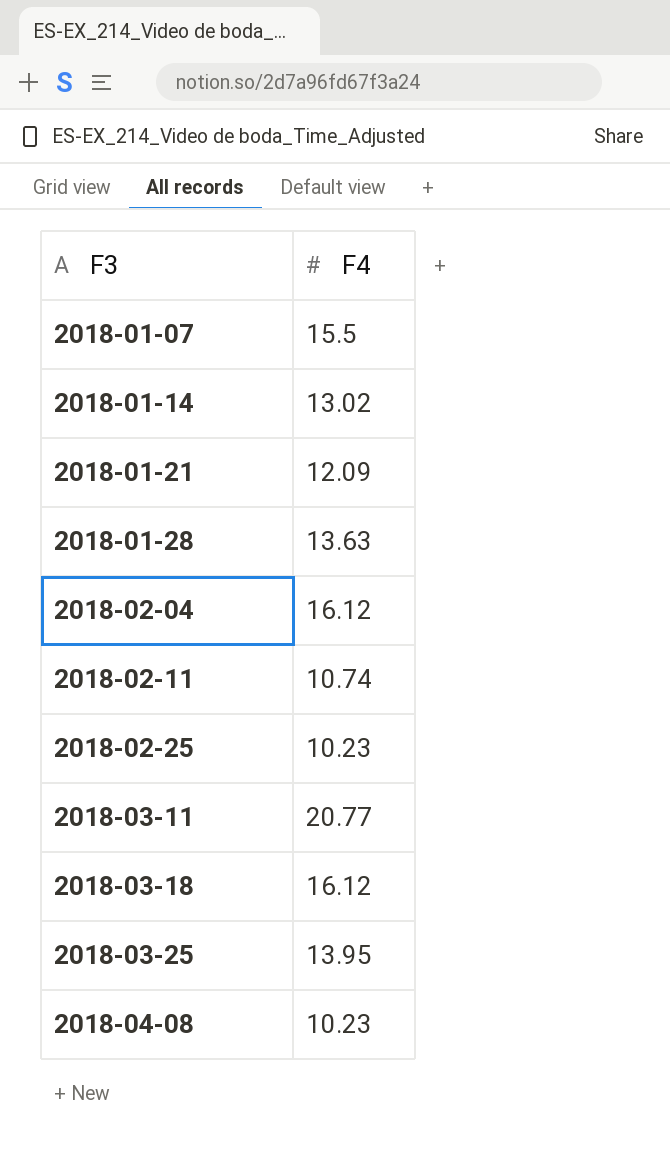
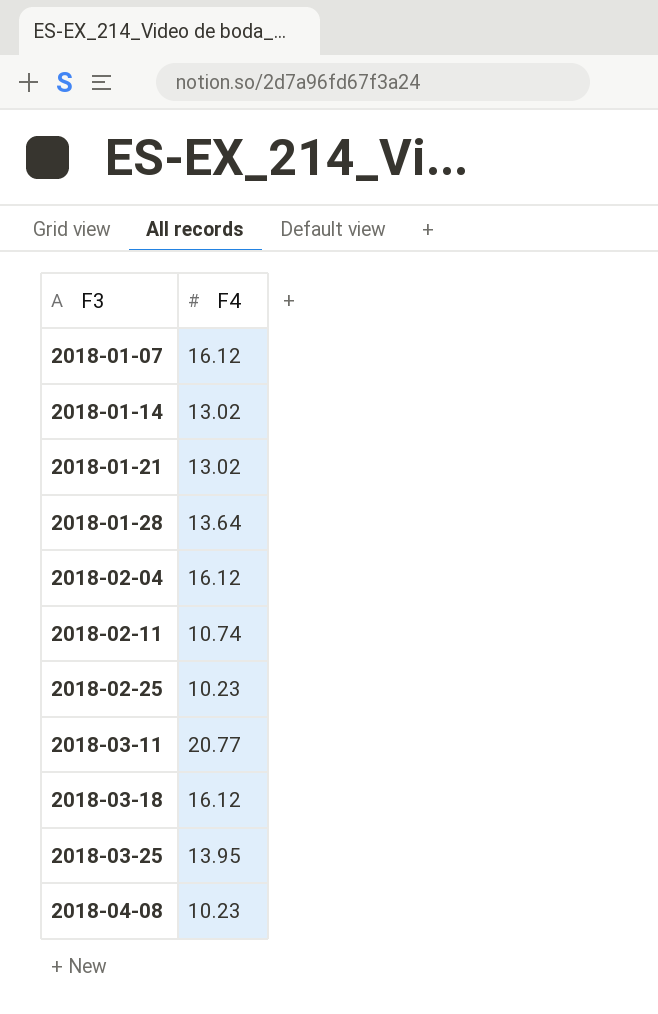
2018-01-07 | F4: 15.5 -> 16.12
2018-01-21 | F4: 12.09 -> 13.02
2018-01-28 | F4: 13.63 -> 13.64

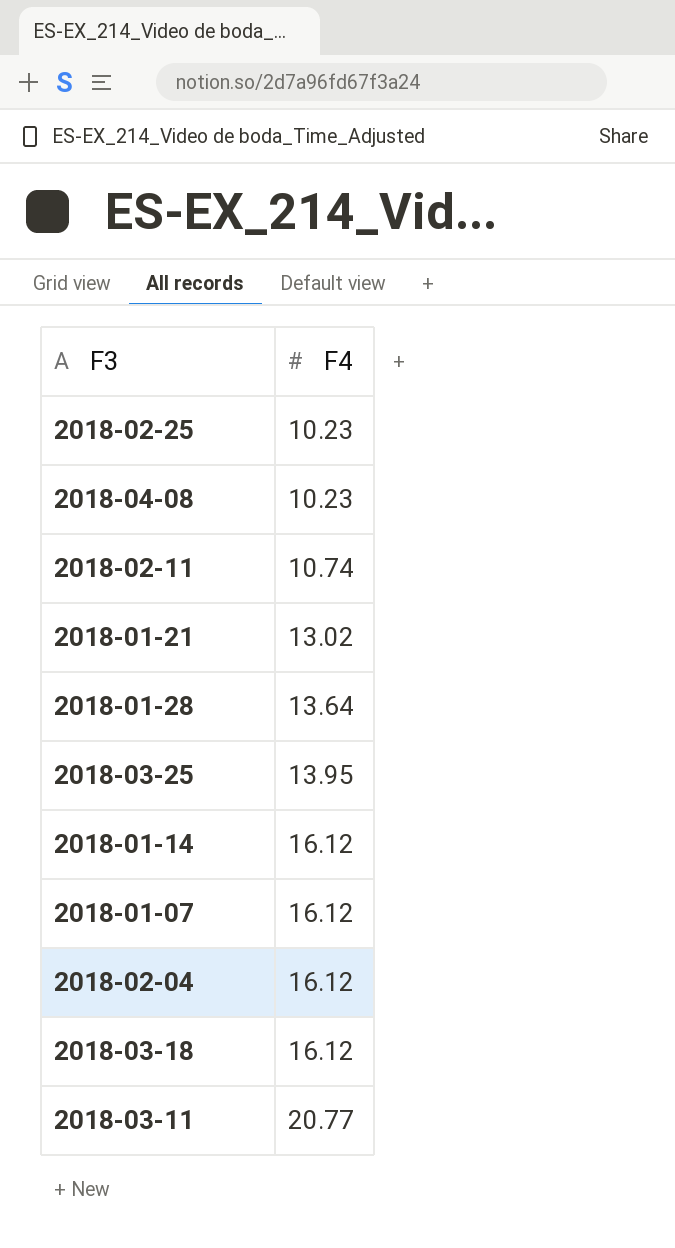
row order: F3 ascending -> F4 ascending
2018-01-14 | F4: 13.02 -> 16.12

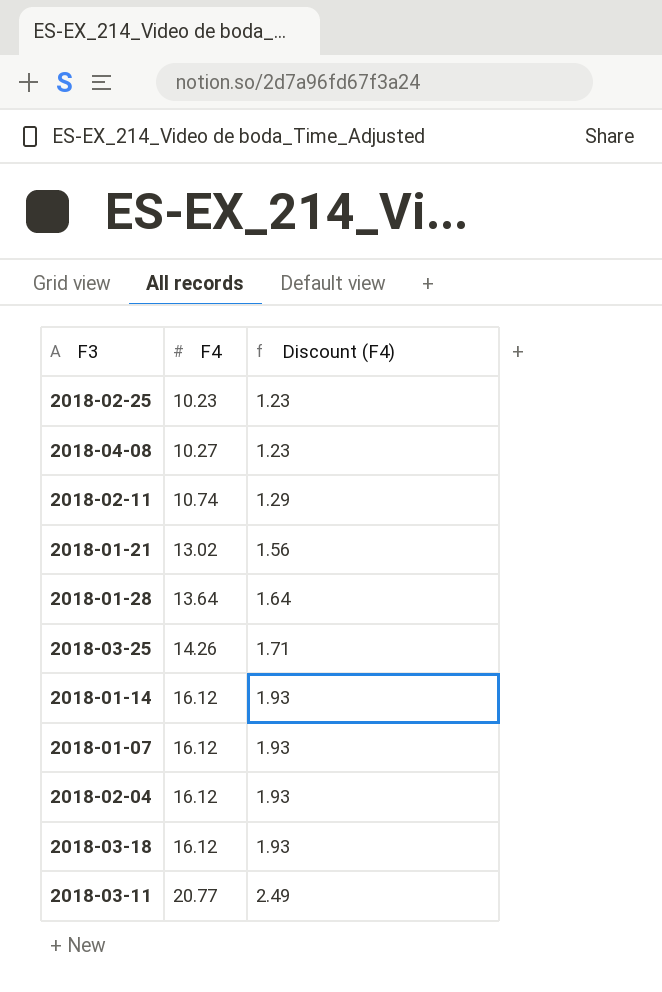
column Discount (F4) | formula: none -> [F4] * 0.12
2018-04-08 | F4: 10.23 -> 10.27
2018-03-25 | F4: 13.95 -> 14.26

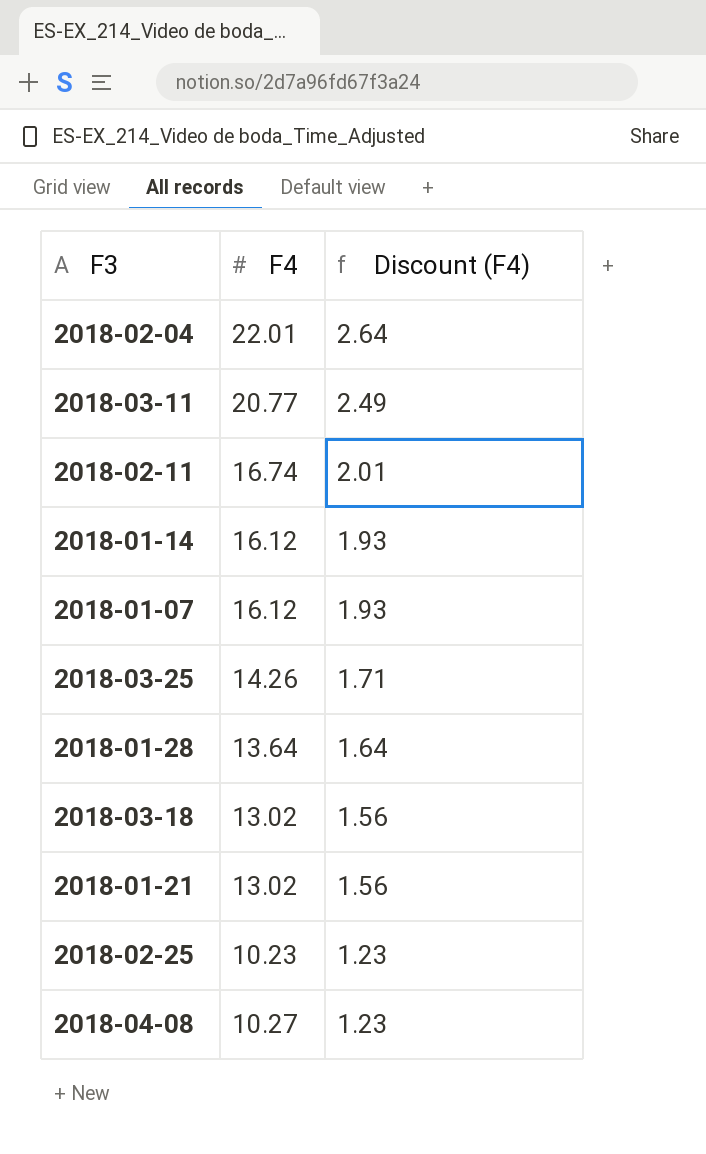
row order: F4 ascending -> Discount (F4) descending
2018-02-04 | F4: 16.12 -> 22.01
2018-02-04 | Discount (F4): 1.93 -> 2.64
2018-02-11 | F4: 10.74 -> 16.74
2018-02-11 | Discount (F4): 1.29 -> 2.01
2018-03-18 | F4: 16.12 -> 13.02
2018-03-18 | Discount (F4): 1.93 -> 1.56

